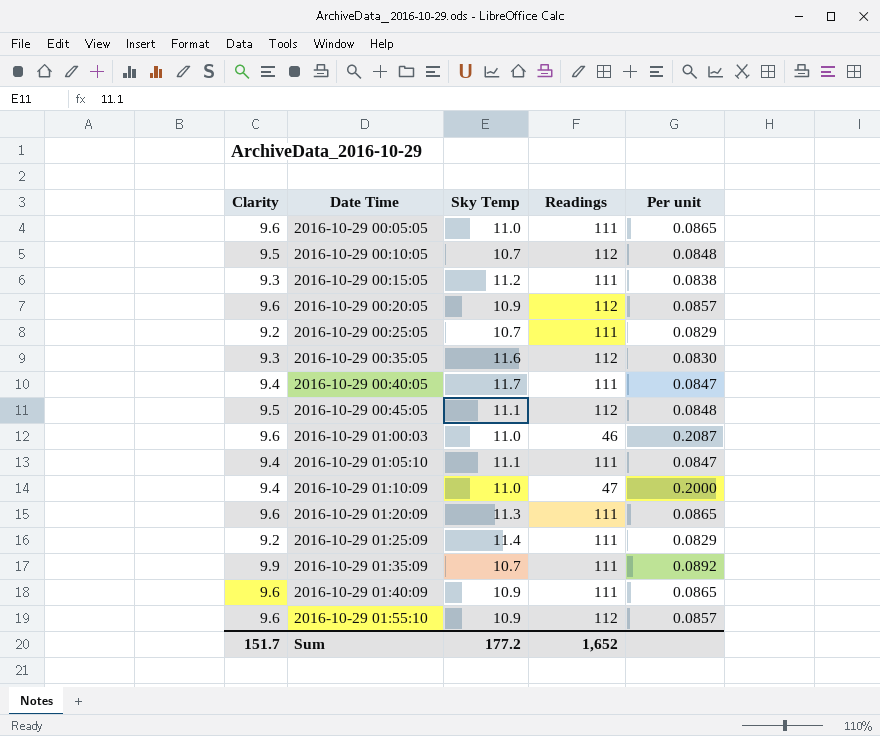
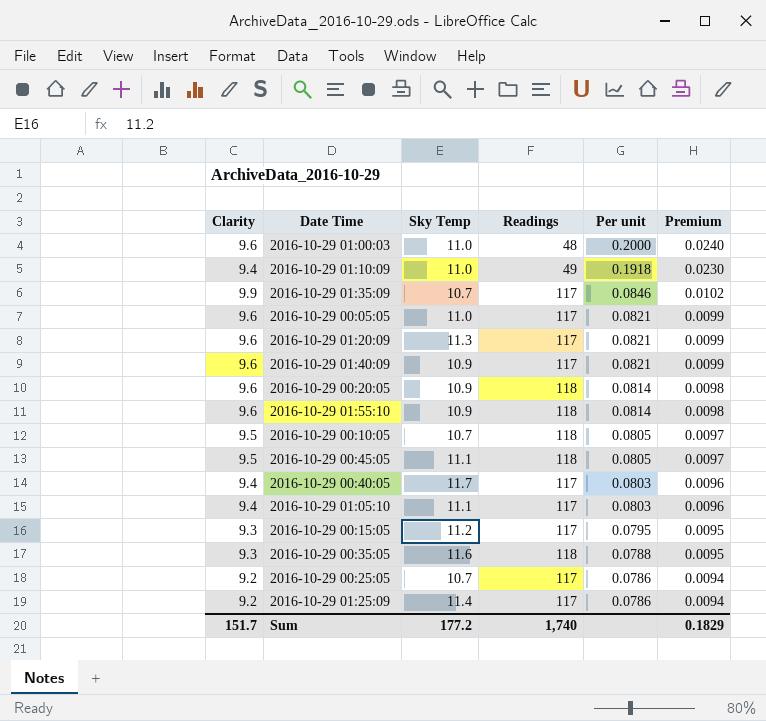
row order: Date Time ascending -> Per unit descending
column Premium | formula: none -> [Per unit] * 0.12
2016-10-29 01:00:03 | Readings: 46 -> 48
2016-10-29 01:00:03 | Per unit: 0.2087 -> 0.2000
2016-10-29 01:10:09 | Readings: 47 -> 49
2016-10-29 01:10:09 | Per unit: 0.2000 -> 0.1918
2016-10-29 01:35:09 | Readings: 111 -> 117
2016-10-29 01:35:09 | Per unit: 0.0892 -> 0.0846
2016-10-29 00:05:05 | Readings: 111 -> 117
2016-10-29 00:05:05 | Per unit: 0.0865 -> 0.0821
2016-10-29 01:20:09 | Readings: 111 -> 117
2016-10-29 01:20:09 | Per unit: 0.0865 -> 0.0821
2016-10-29 01:40:09 | Readings: 111 -> 117
2016-10-29 01:40:09 | Per unit: 0.0865 -> 0.0821
2016-10-29 00:20:05 | Readings: 112 -> 118
2016-10-29 00:20:05 | Per unit: 0.0857 -> 0.0814
2016-10-29 01:55:10 | Readings: 112 -> 118
2016-10-29 01:55:10 | Per unit: 0.0857 -> 0.0814
2016-10-29 00:10:05 | Readings: 112 -> 118
2016-10-29 00:10:05 | Per unit: 0.0848 -> 0.0805
2016-10-29 00:45:05 | Readings: 112 -> 118
2016-10-29 00:45:05 | Per unit: 0.0848 -> 0.0805
2016-10-29 00:40:05 | Readings: 111 -> 117
2016-10-29 00:40:05 | Per unit: 0.0847 -> 0.0803
2016-10-29 01:05:10 | Readings: 111 -> 117
2016-10-29 01:05:10 | Per unit: 0.0847 -> 0.0803
2016-10-29 00:15:05 | Readings: 111 -> 117
2016-10-29 00:15:05 | Per unit: 0.0838 -> 0.0795
2016-10-29 00:35:05 | Readings: 112 -> 118
2016-10-29 00:35:05 | Per unit: 0.0830 -> 0.0788
2016-10-29 00:25:05 | Readings: 111 -> 117
2016-10-29 00:25:05 | Per unit: 0.0829 -> 0.0786
2016-10-29 01:25:09 | Readings: 111 -> 117
2016-10-29 01:25:09 | Per unit: 0.0829 -> 0.0786
Sum | Readings: 1,652 -> 1,740

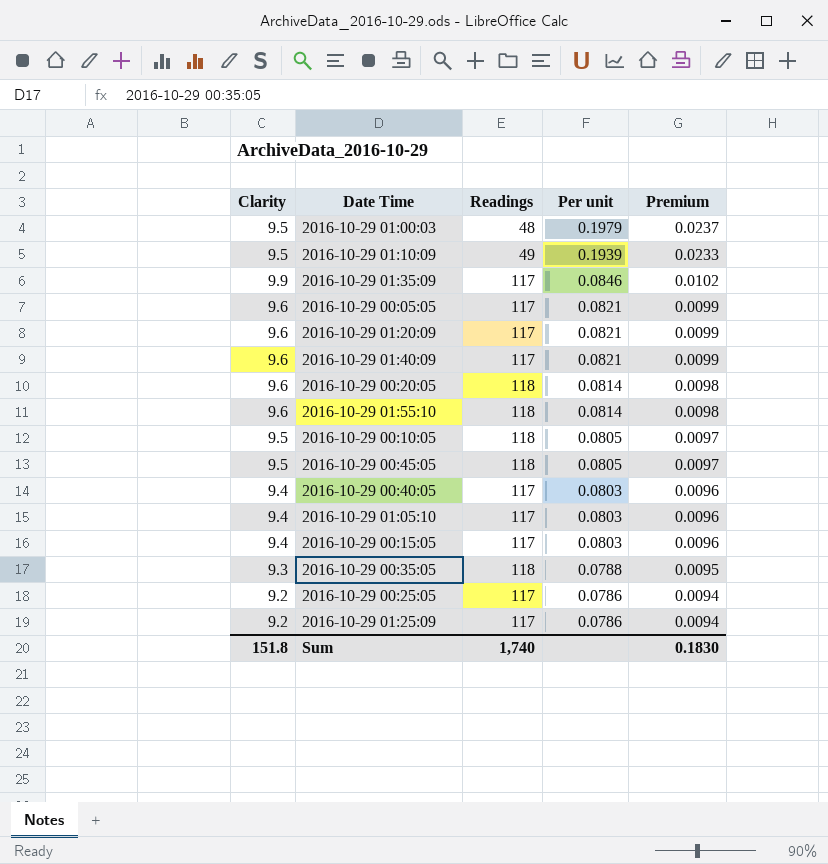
column Sky Temp | position: 3 -> none
2016-10-29 01:00:03 | Clarity: 9.6 -> 9.5
2016-10-29 01:00:03 | Per unit: 0.2000 -> 0.1979
2016-10-29 01:00:03 | Premium: 0.0240 -> 0.0237
2016-10-29 01:10:09 | Clarity: 9.4 -> 9.5
2016-10-29 01:10:09 | Per unit: 0.1918 -> 0.1939
2016-10-29 01:10:09 | Premium: 0.0230 -> 0.0233
2016-10-29 00:15:05 | Clarity: 9.3 -> 9.4
2016-10-29 00:15:05 | Per unit: 0.0795 -> 0.0803
2016-10-29 00:15:05 | Premium: 0.0095 -> 0.0096
Sum | Clarity: 151.7 -> 151.8
Sum | Premium: 0.1829 -> 0.1830

